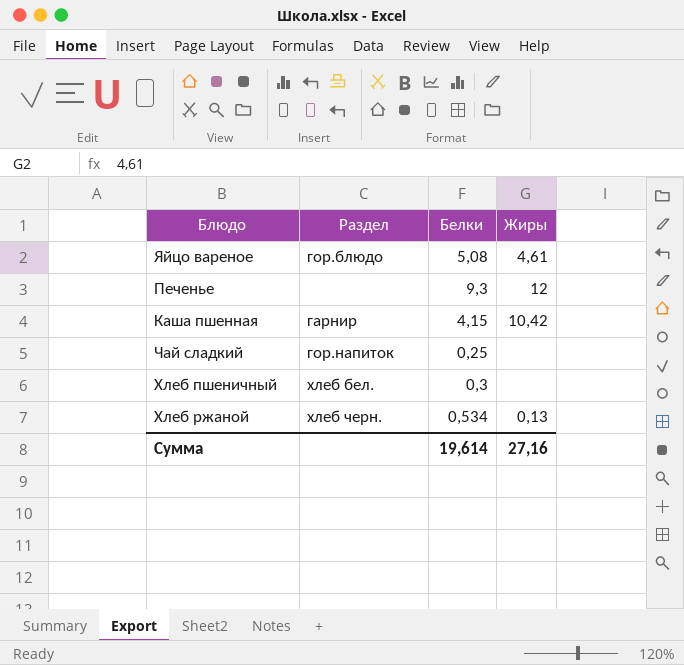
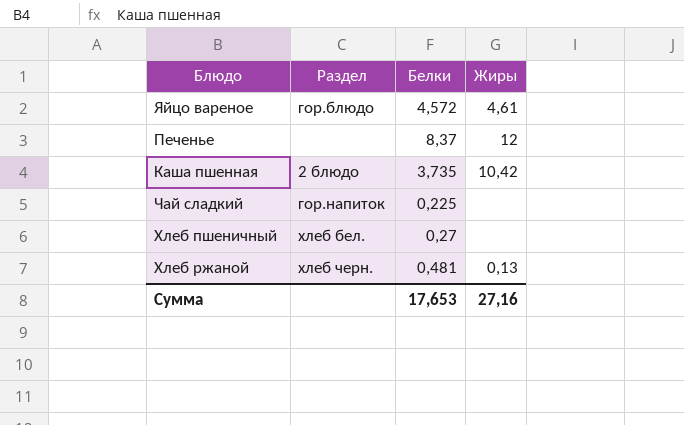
Яйцо вареное | Белки: 5,08 -> 4,572
Печенье | Белки: 9,3 -> 8,37
Каша пшенная | Раздел: гарнир -> 2 блюдо
Каша пшенная | Белки: 4,15 -> 3,735
Чай сладкий | Белки: 0,25 -> 0,225
Хлеб пшеничный | Белки: 0,3 -> 0,27
Хлеб ржаной | Белки: 0,534 -> 0,481
Сумма | Белки: 19,614 -> 17,653

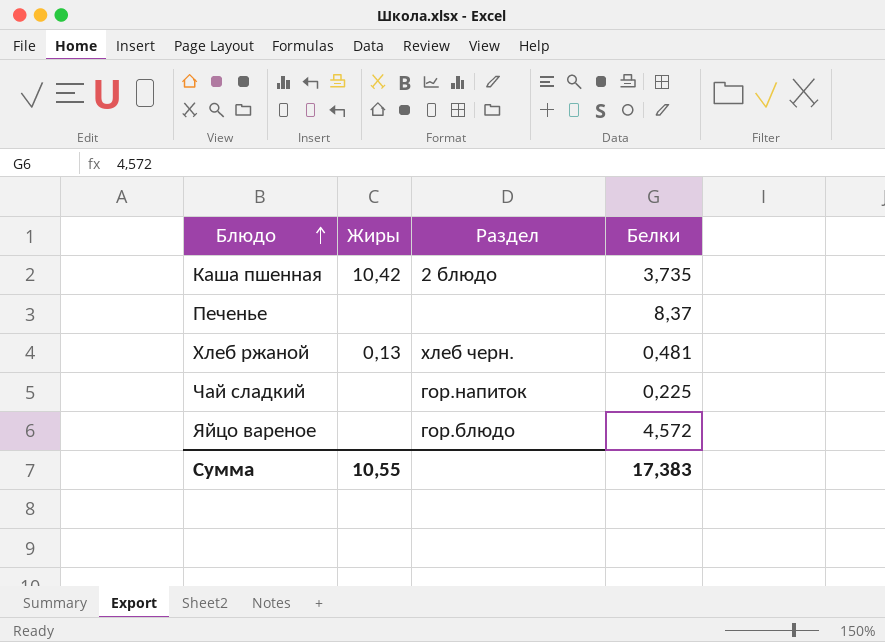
row order: none -> Блюдо ascending
column Жиры | position: 4 -> 2
row Хлеб пшеничный: хлеб бел. | 0,27 | none -> none
Печенье | Жиры: 12 -> none
Яйцо вареное | Жиры: 4,61 -> none
Сумма | Жиры: 27,16 -> 10,55
Сумма | Белки: 17,653 -> 17,383

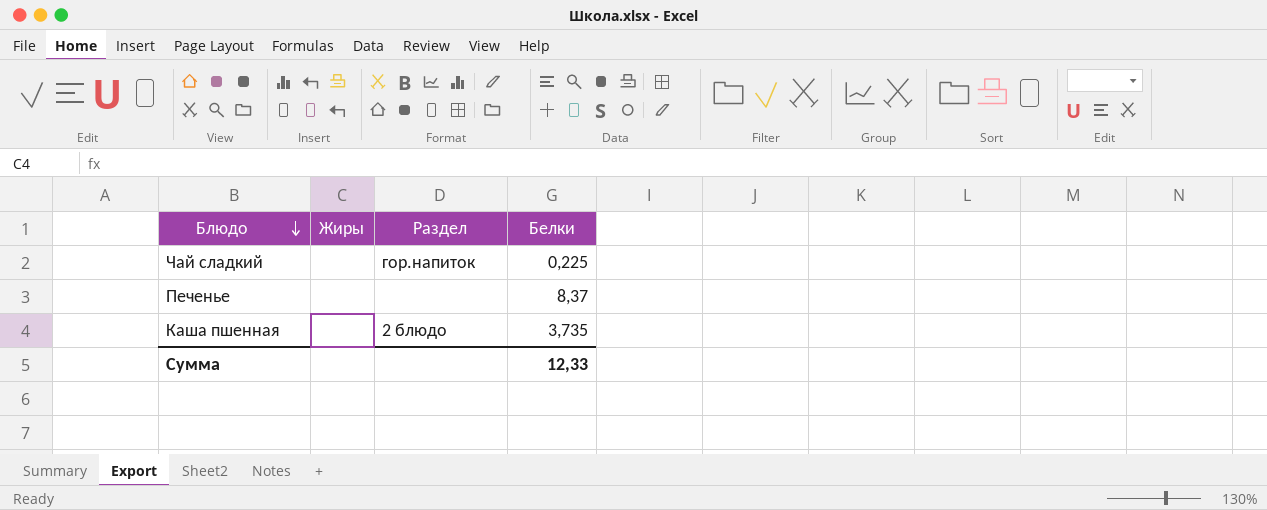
row order: Блюдо ascending -> Блюдо descending
row Хлеб ржаной: 0,13 | хлеб черн. | 0,481 -> none
row Яйцо вареное: none | гор.блюдо | 4,572 -> none
Каша пшенная | Жиры: 10,42 -> none
Сумма | Жиры: 10,55 -> none
Сумма | Белки: 17,383 -> 12,33

